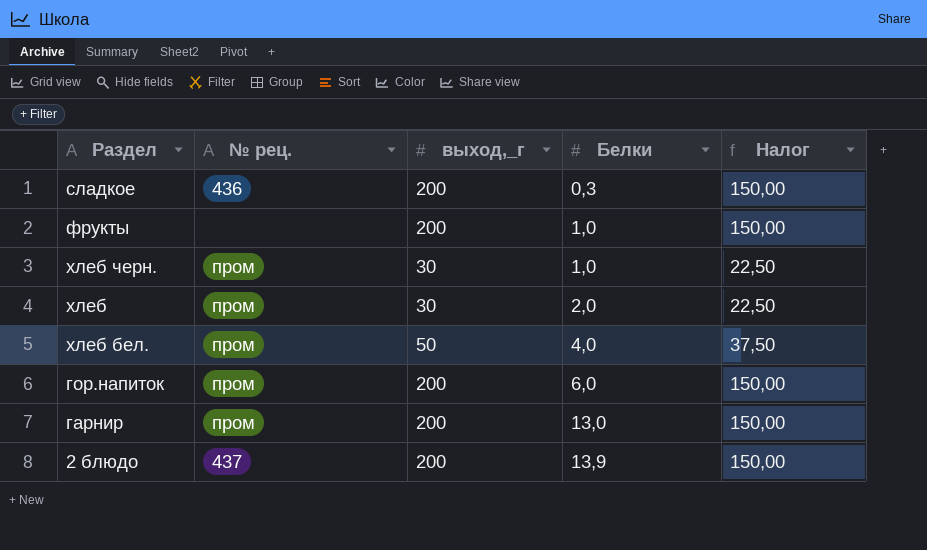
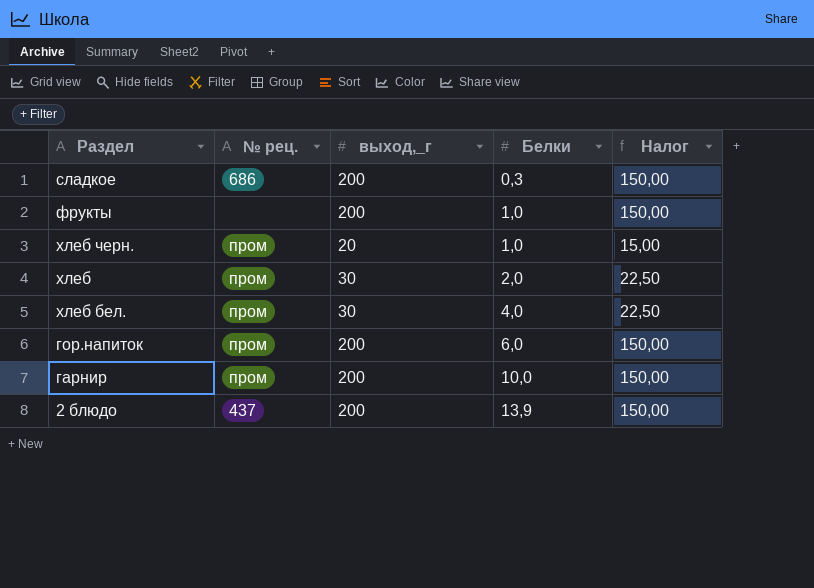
сладкое | № рец.: 436 -> 686
хлеб черн. | выход,_г: 30 -> 20
хлеб черн. | Налог: 22,50 -> 15,00
хлеб бел. | выход,_г: 50 -> 30
хлеб бел. | Налог: 37,50 -> 22,50
гарнир | Белки: 13,0 -> 10,0

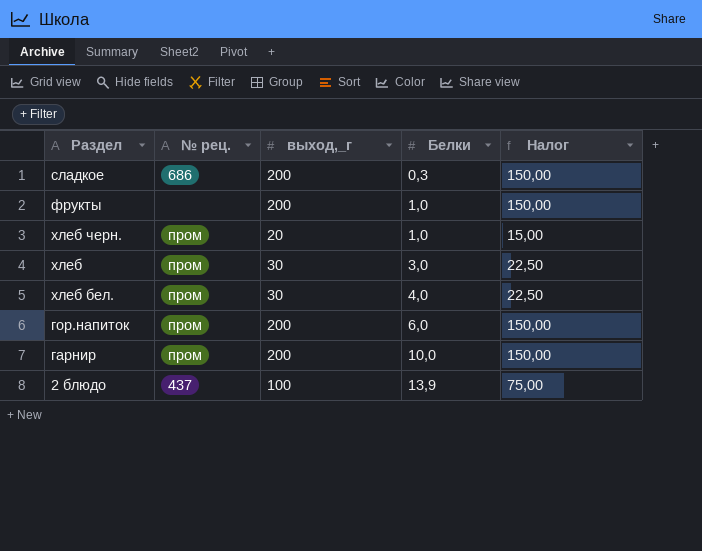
хлеб | Белки: 2,0 -> 3,0
2 блюдо | выход,_г: 200 -> 100
2 блюдо | Налог: 150,00 -> 75,00

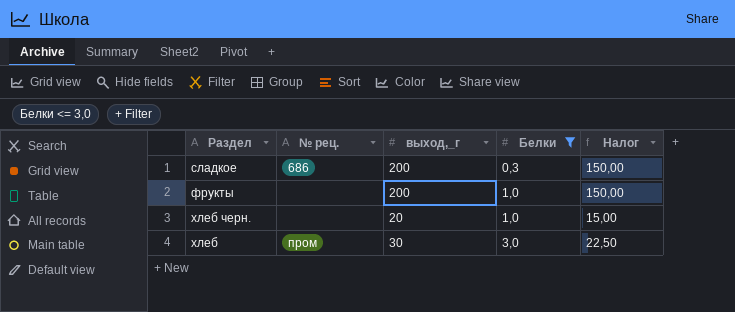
filter: none -> Белки <= 3,0
хлеб черн. | № рец.: пром -> none

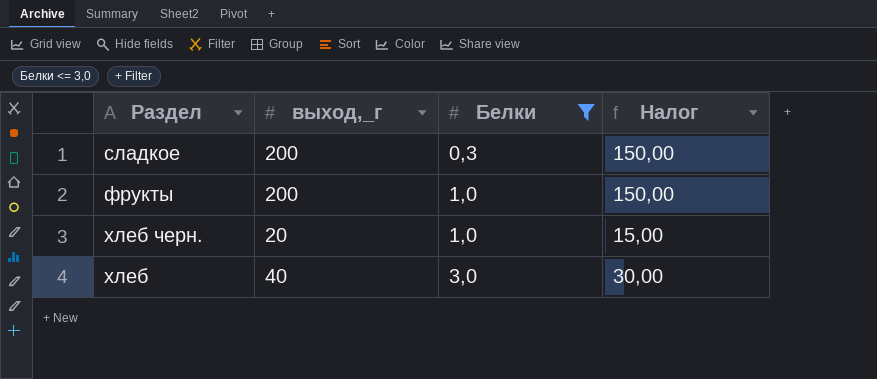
column № рец. | position: 2 -> none
хлеб | выход,_г: 30 -> 40
хлеб | Налог: 22,50 -> 30,00

